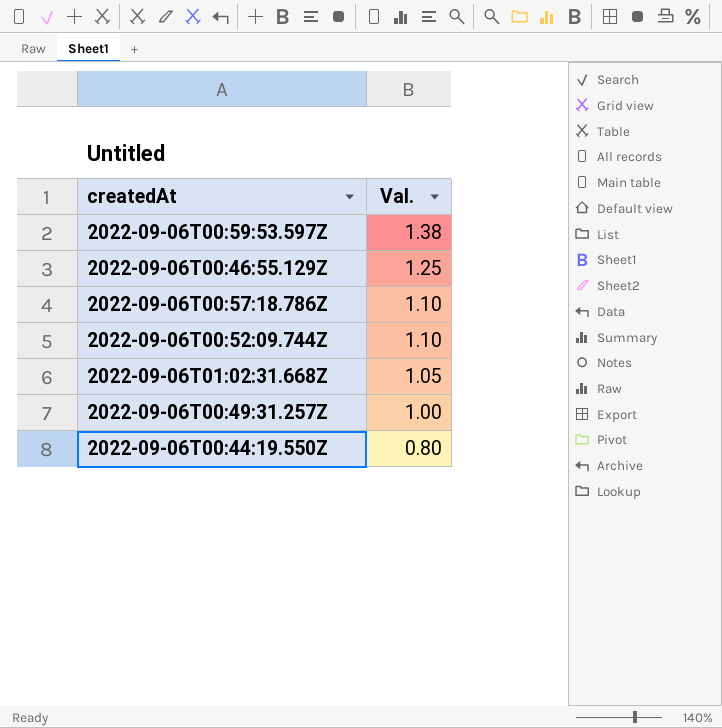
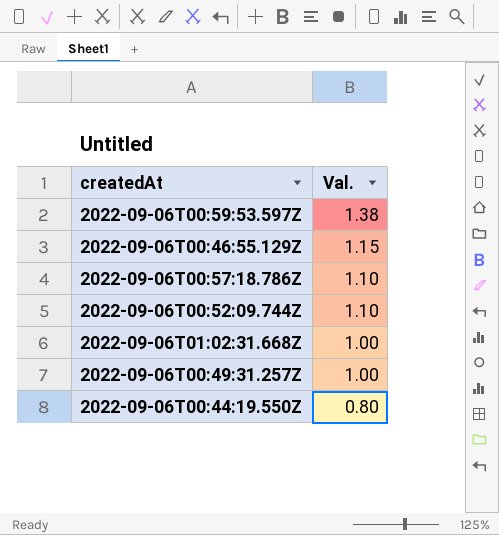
2022-09-06T00:46:55.129Z | Val.: 1.25 -> 1.15
2022-09-06T01:02:31.668Z | Val.: 1.05 -> 1.00

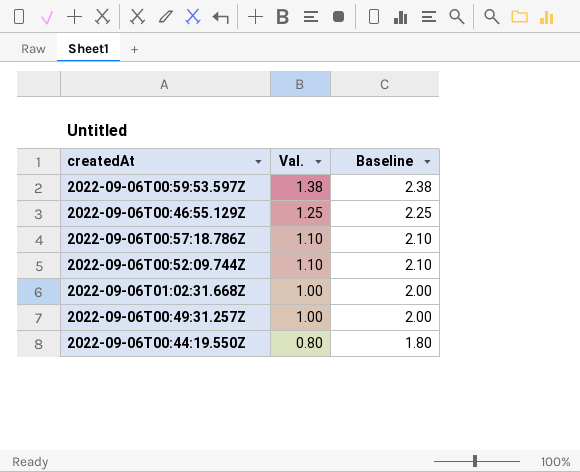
column Baseline | formula: none -> [Val.] + 1
2022-09-06T00:46:55.129Z | Val.: 1.15 -> 1.25

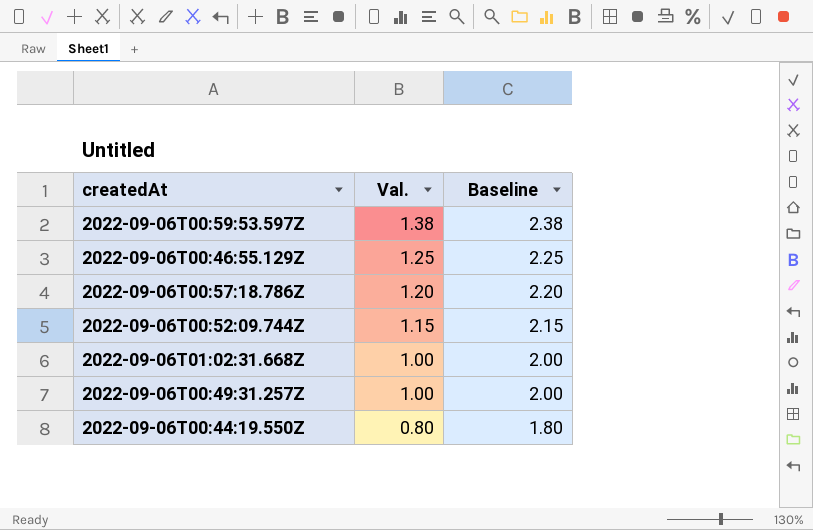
2022-09-06T00:57:18.786Z | Val.: 1.10 -> 1.20
2022-09-06T00:57:18.786Z | Baseline: 2.10 -> 2.20
2022-09-06T00:52:09.744Z | Val.: 1.10 -> 1.15
2022-09-06T00:52:09.744Z | Baseline: 2.10 -> 2.15

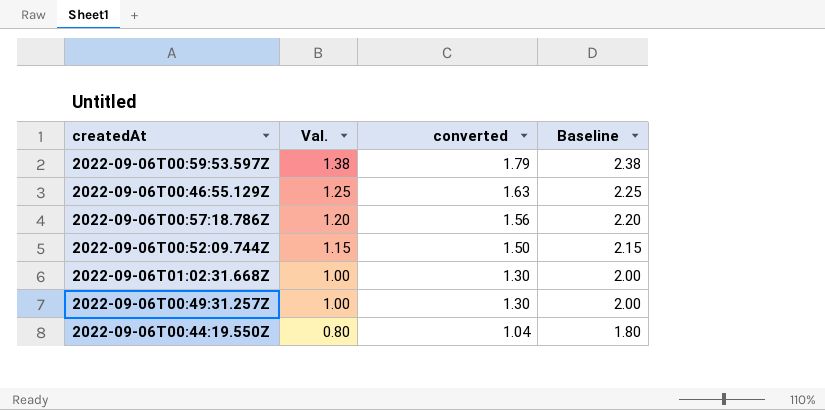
column converted | formula: none -> [Val.] * 1.3

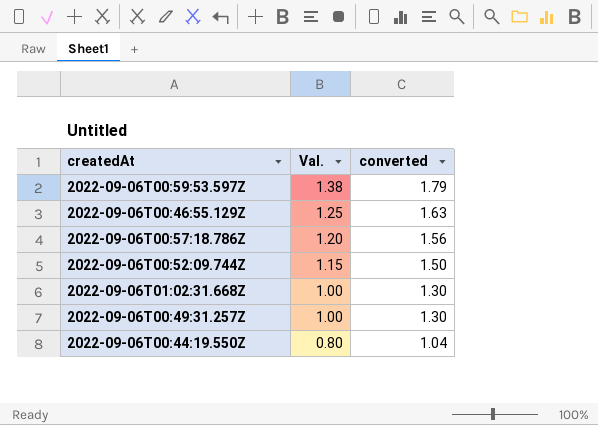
column Baseline | formula: [Val.] + 1 -> none

